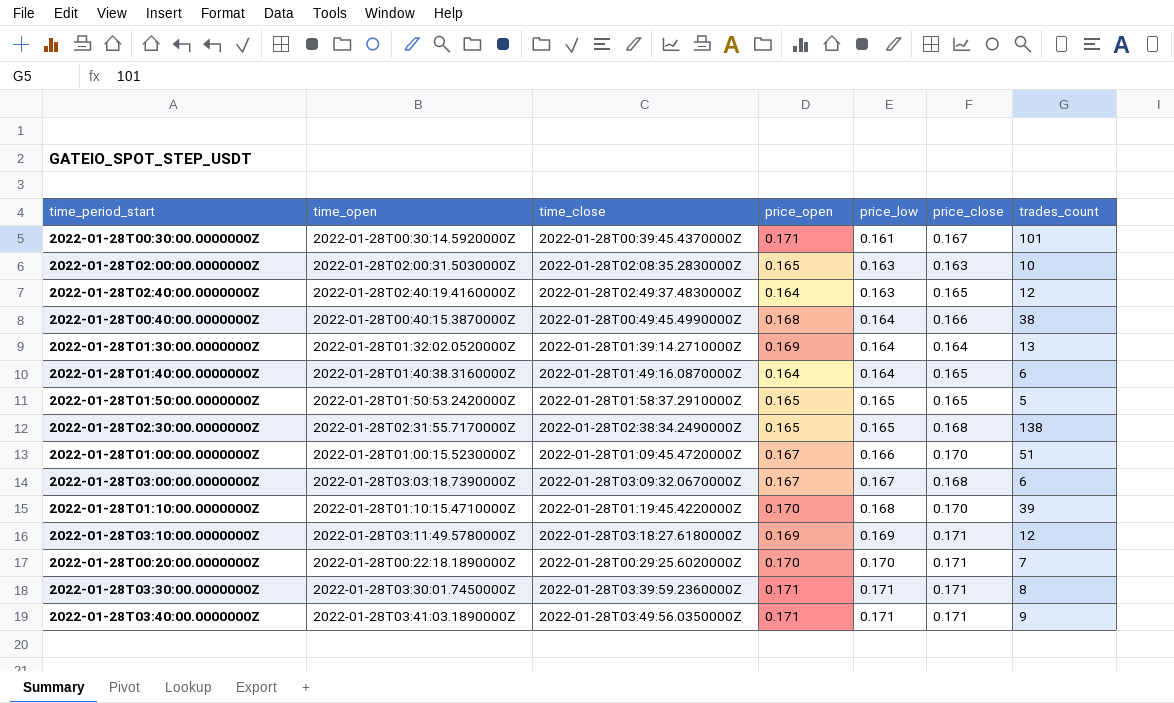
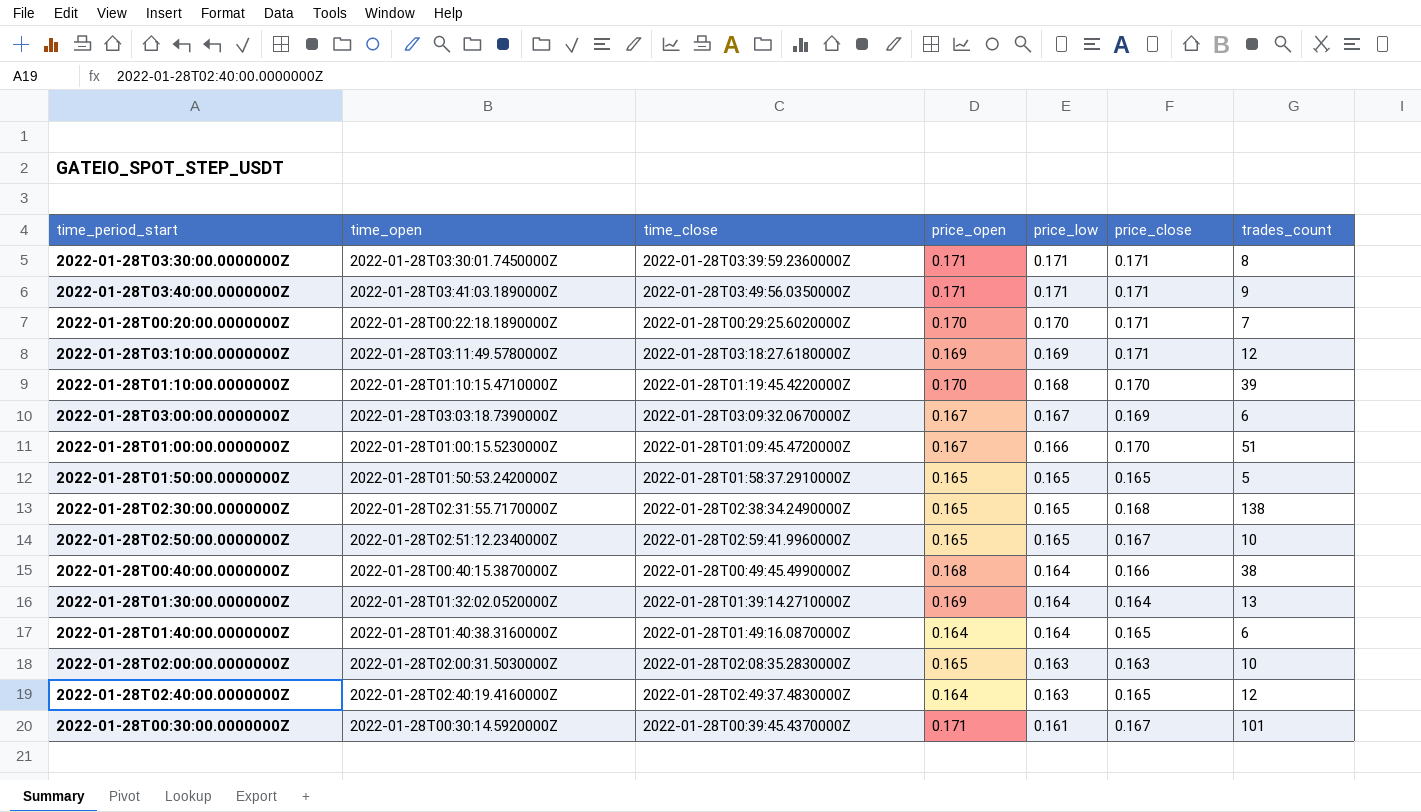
row order: price_low ascending -> price_low descending
2022-01-28T03:00:00.0000000Z | price_close: 0.168 -> 0.169
row 2022-01-28T02:50:00.0000000Z: none -> 2022-01-28T02:51:12.2340000Z | 2022-01-28T02:59:41.9960000Z | 0.165 | 0.165 | 0.167 | 10

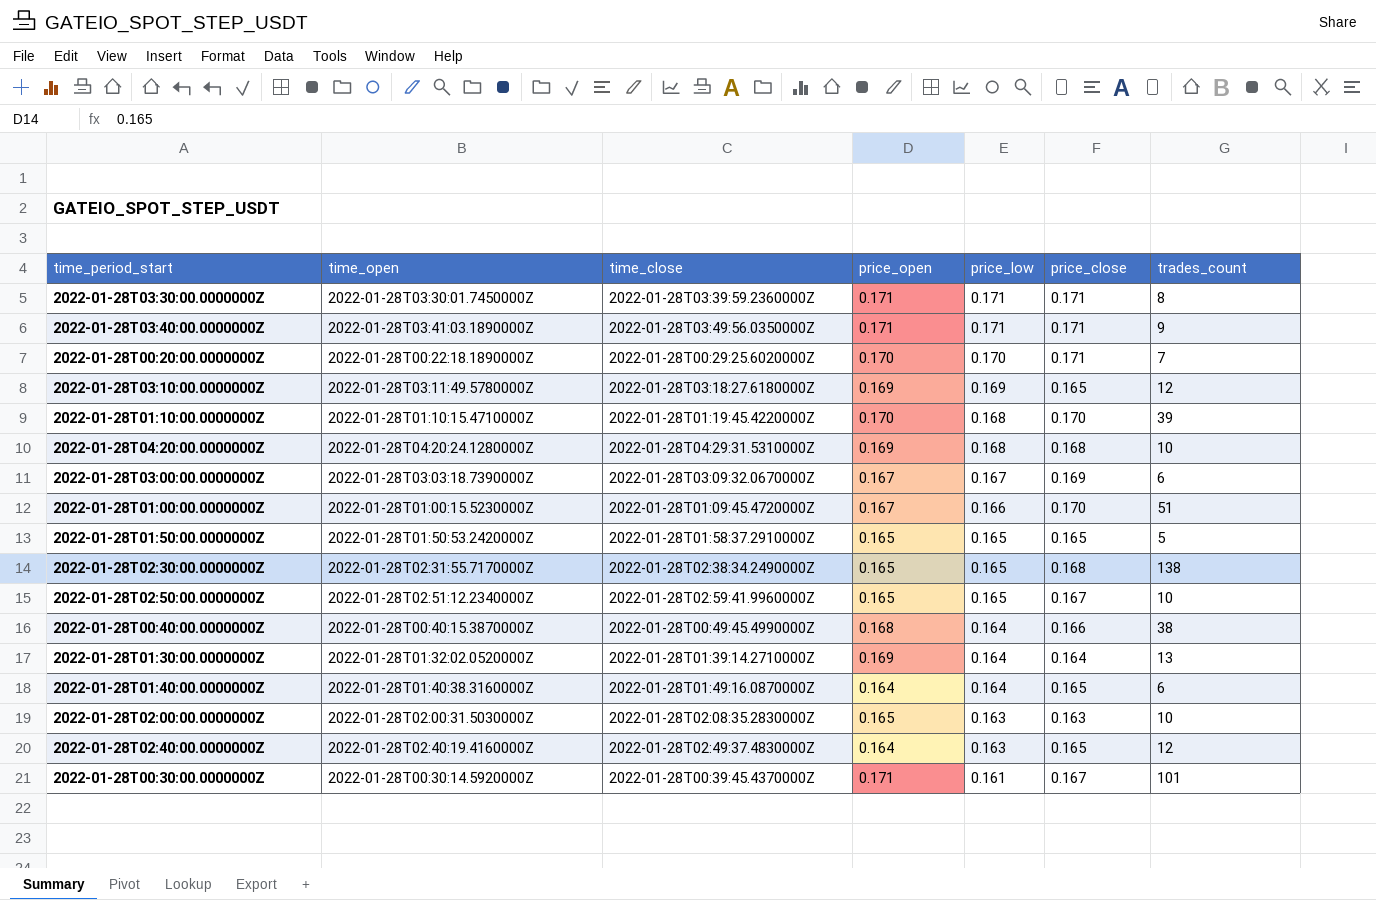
2022-01-28T03:10:00.0000000Z | price_close: 0.171 -> 0.165
row 2022-01-28T04:20:00.0000000Z: none -> 2022-01-28T04:20:24.1280000Z | 2022-01-28T04:29:31.5310000Z | 0.169 | 0.168 | 0.168 | 10

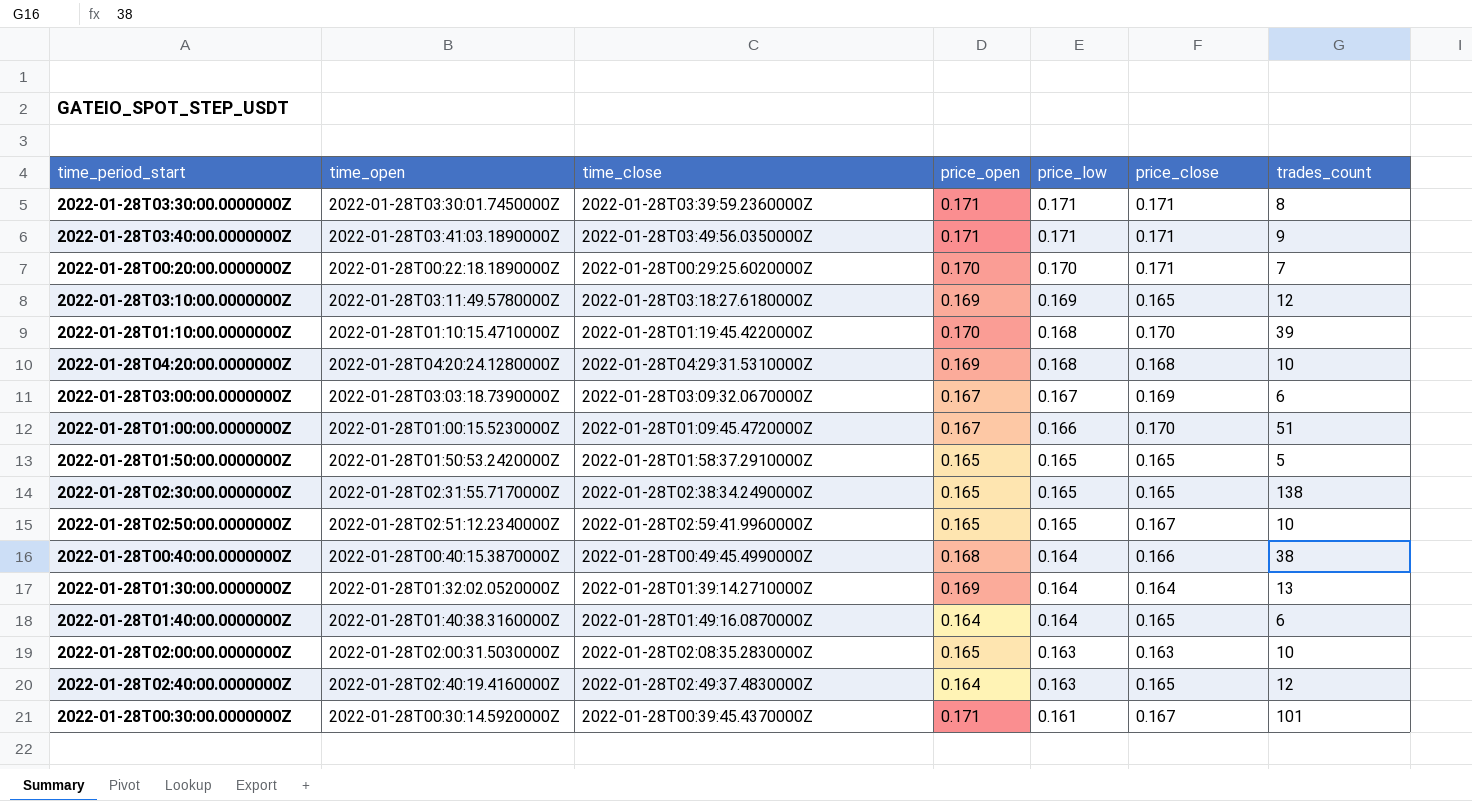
2022-01-28T02:30:00.0000000Z | price_close: 0.168 -> 0.165

